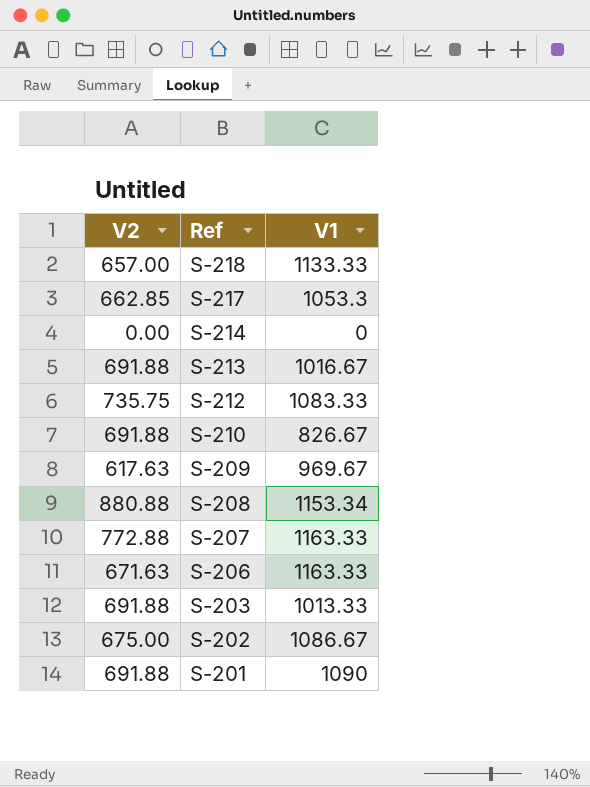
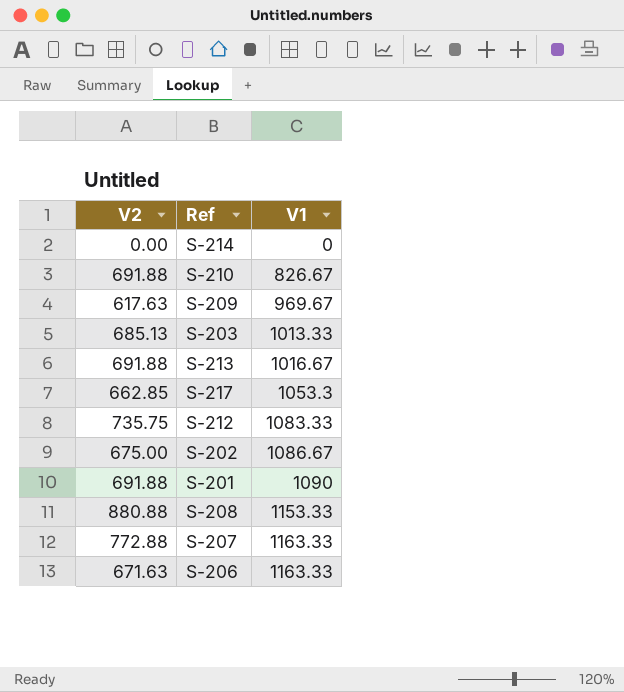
row order: Ref descending -> V1 ascending
row S-218: 657.00 | 1133.33 -> none
S-203 | V2: 691.88 -> 685.13
S-208 | V1: 1153.34 -> 1153.33

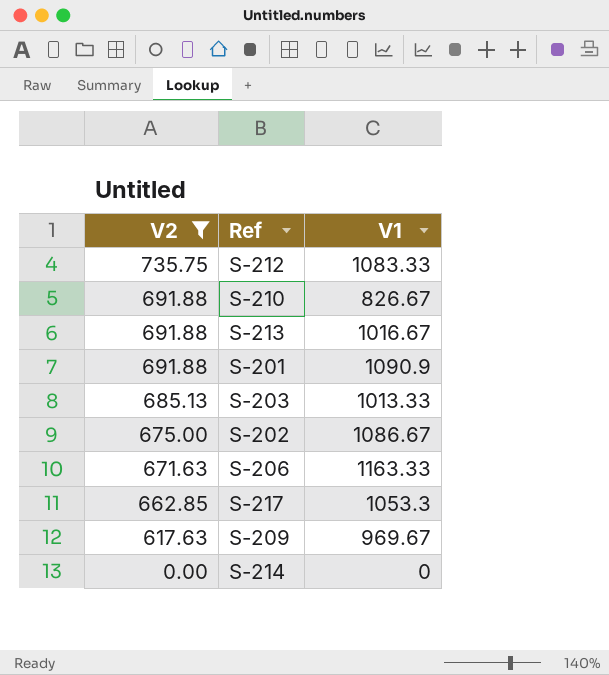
filter: none -> V2 <= 735.75
row order: V1 ascending -> V2 descending
S-201 | V1: 1090 -> 1090.9

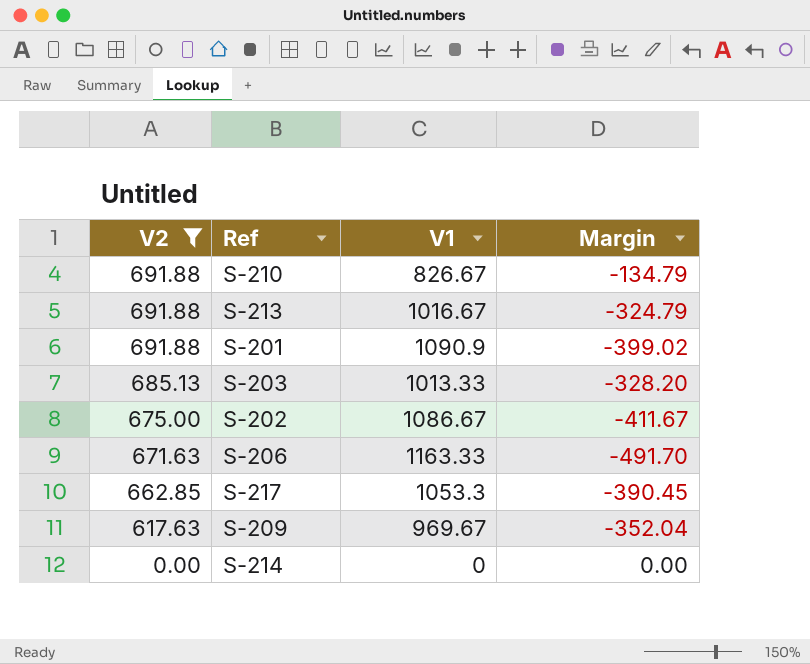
column Margin | formula: none -> [V2] - [V1]
row S-212: 735.75 | 1083.33 -> none

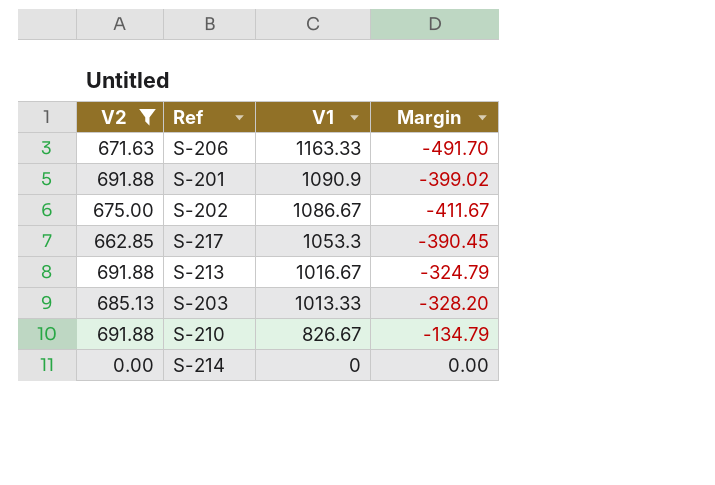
row order: V2 descending -> V1 descending
row S-209: 617.63 | 969.67 | -352.04 -> none

